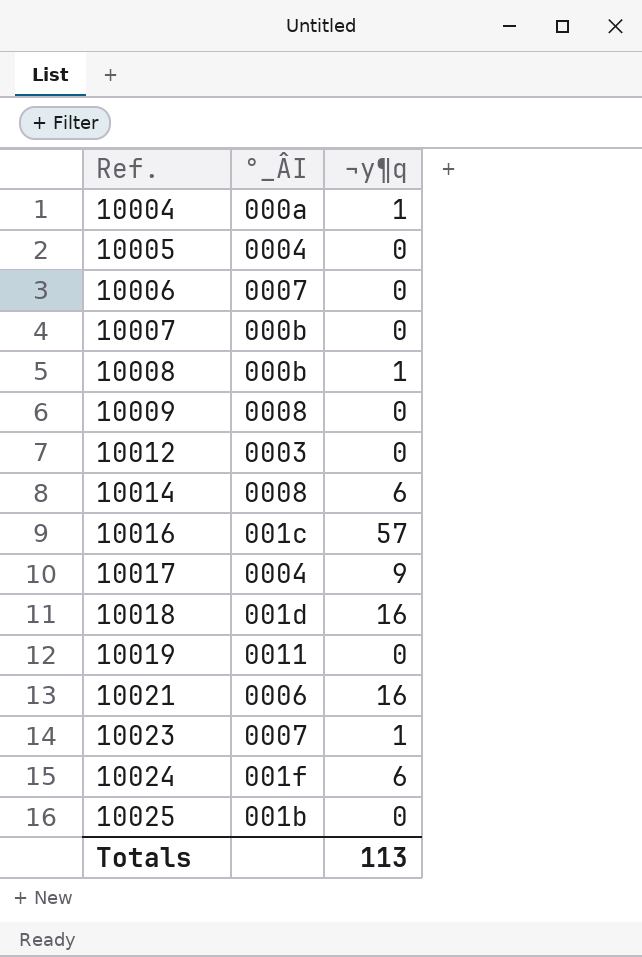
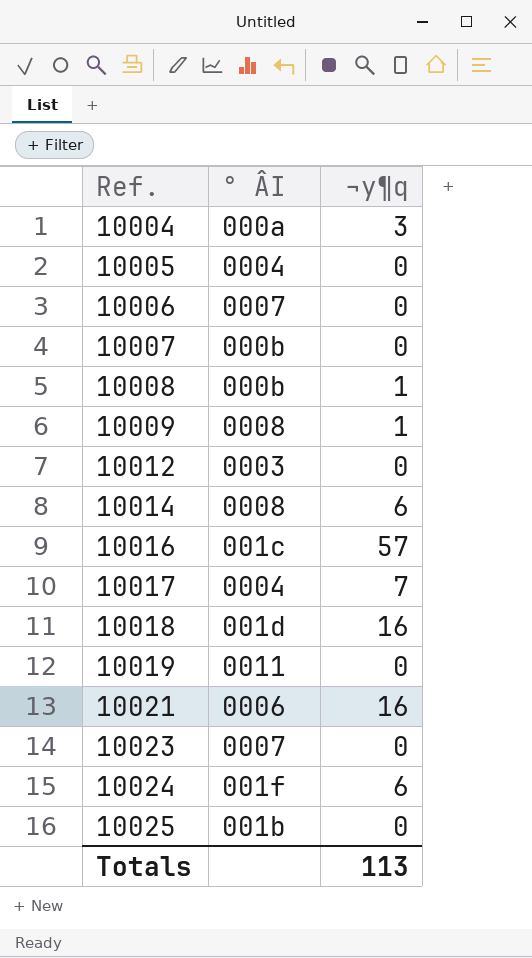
column name: °_ÂI -> ° ÂI
10004 | ¬y¶q: 1 -> 3
10009 | ¬y¶q: 0 -> 1
10017 | ¬y¶q: 9 -> 7
10023 | ¬y¶q: 1 -> 0

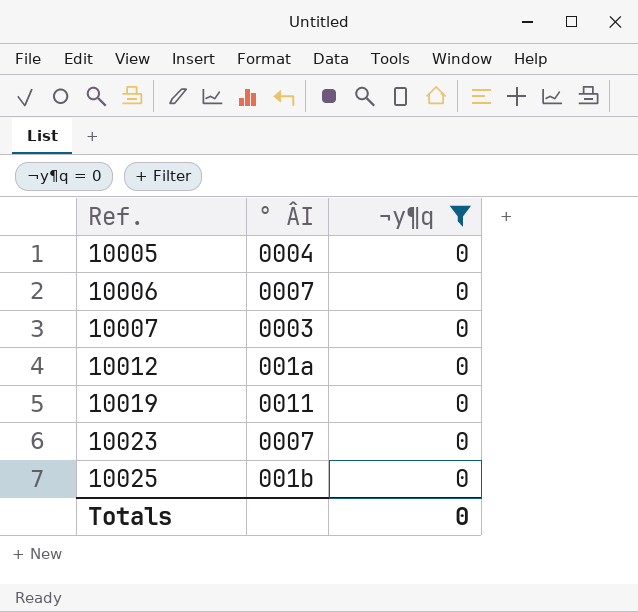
filter: none -> ¬y¶q = 0
10007 | ° ÂI: 000b -> 0003
10012 | ° ÂI: 0003 -> 001a
Totals | ¬y¶q: 113 -> 0

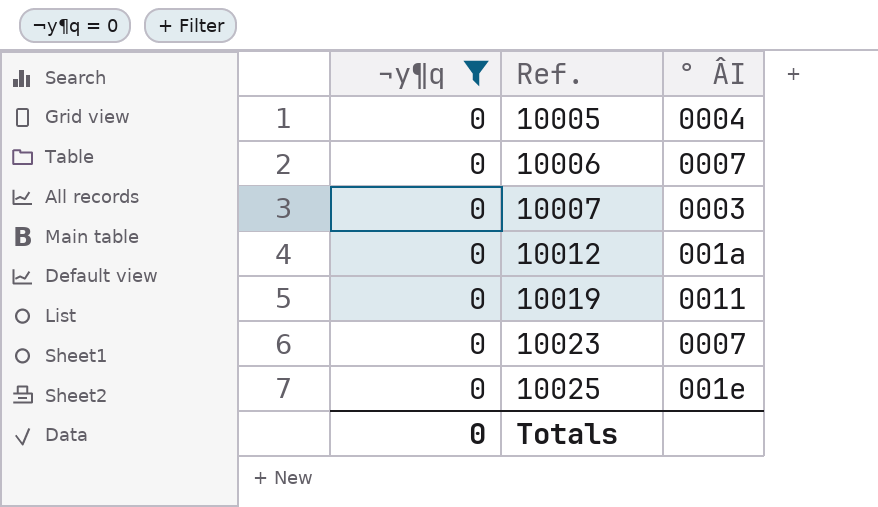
column ¬y¶q | position: 3 -> 1
10025 | ° ÂI: 001b -> 001e

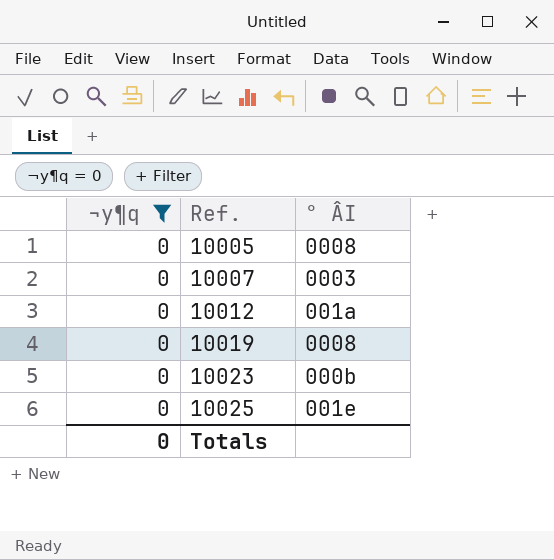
row 10006: 0 | 0007 -> none
10005 | ° ÂI: 0004 -> 0008
10019 | ° ÂI: 0011 -> 0008
10023 | ° ÂI: 0007 -> 000b

